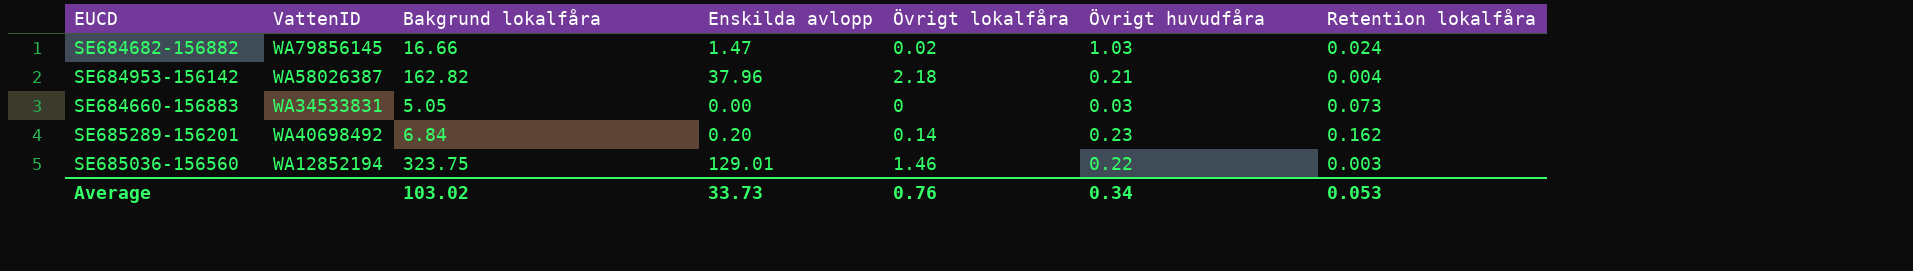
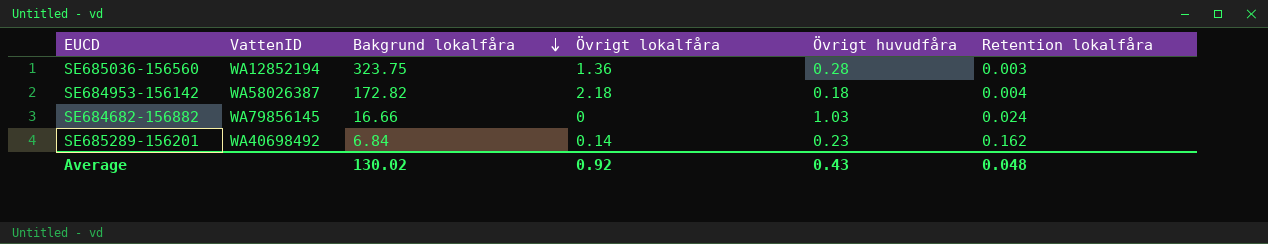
row order: none -> Bakgrund lokalfåra descending
column Enskilda avlopp | position: 4 -> none
row SE684660-156883: WA34533831 | 5.05 | 0.00 | 0 | 0.03 | 0.073 -> none
SE685036-156560 | Övrigt lokalfåra: 1.46 -> 1.36
SE685036-156560 | Övrigt huvudfåra: 0.22 -> 0.28
SE684953-156142 | Bakgrund lokalfåra: 162.82 -> 172.82
SE684953-156142 | Övrigt huvudfåra: 0.21 -> 0.18
SE684682-156882 | Övrigt lokalfåra: 0.02 -> 0
Average | Bakgrund lokalfåra: 103.02 -> 130.02
Average | Övrigt lokalfåra: 0.76 -> 0.92
Average | Övrigt huvudfåra: 0.34 -> 0.43
Average | Retention lokalfåra: 0.053 -> 0.048

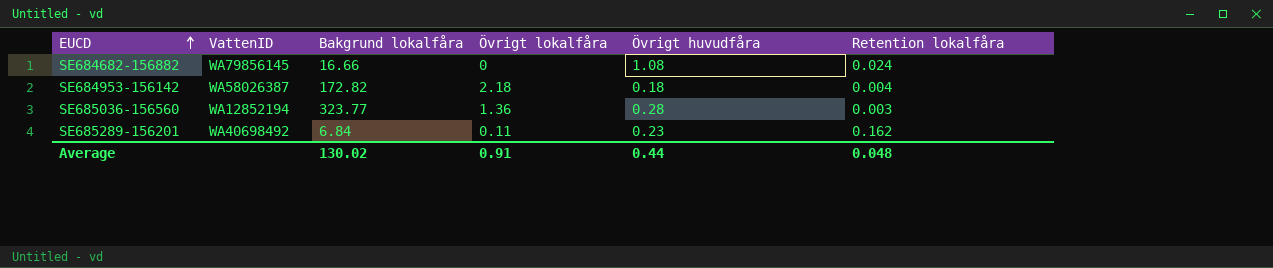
row order: Bakgrund lokalfåra descending -> EUCD ascending
SE684682-156882 | Övrigt huvudfåra: 1.03 -> 1.08
SE685036-156560 | Bakgrund lokalfåra: 323.75 -> 323.77
SE685289-156201 | Övrigt lokalfåra: 0.14 -> 0.11
Average | Övrigt lokalfåra: 0.92 -> 0.91
Average | Övrigt huvudfåra: 0.43 -> 0.44

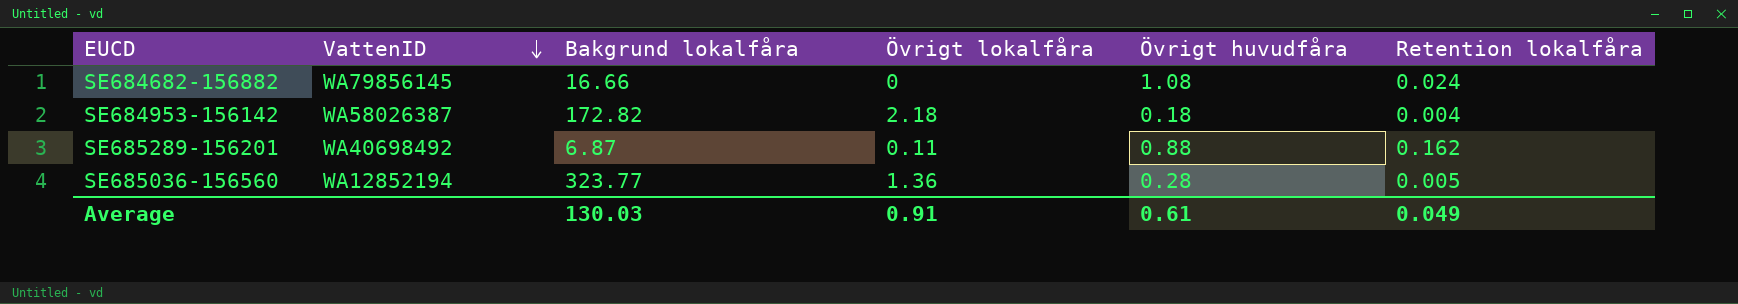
row order: EUCD ascending -> VattenID descending
SE685289-156201 | Bakgrund lokalfåra: 6.84 -> 6.87
SE685289-156201 | Övrigt huvudfåra: 0.23 -> 0.88
SE685036-156560 | Retention lokalfåra: 0.003 -> 0.005
Average | Bakgrund lokalfåra: 130.02 -> 130.03
Average | Övrigt huvudfåra: 0.44 -> 0.61
Average | Retention lokalfåra: 0.048 -> 0.049

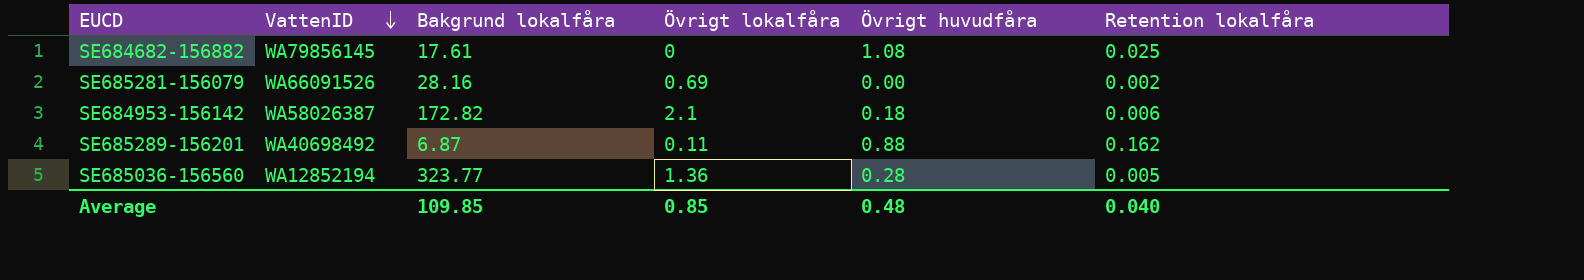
SE684682-156882 | Bakgrund lokalfåra: 16.66 -> 17.61
SE684682-156882 | Retention lokalfåra: 0.024 -> 0.025
row SE685281-156079: none -> WA66091526 | 28.16 | 0.69 | 0.00 | 0.002
SE684953-156142 | Övrigt lokalfåra: 2.18 -> 2.1
SE684953-156142 | Retention lokalfåra: 0.004 -> 0.006
Average | Bakgrund lokalfåra: 130.03 -> 109.85
Average | Övrigt lokalfåra: 0.91 -> 0.85
Average | Övrigt huvudfåra: 0.61 -> 0.48
Average | Retention lokalfåra: 0.049 -> 0.040

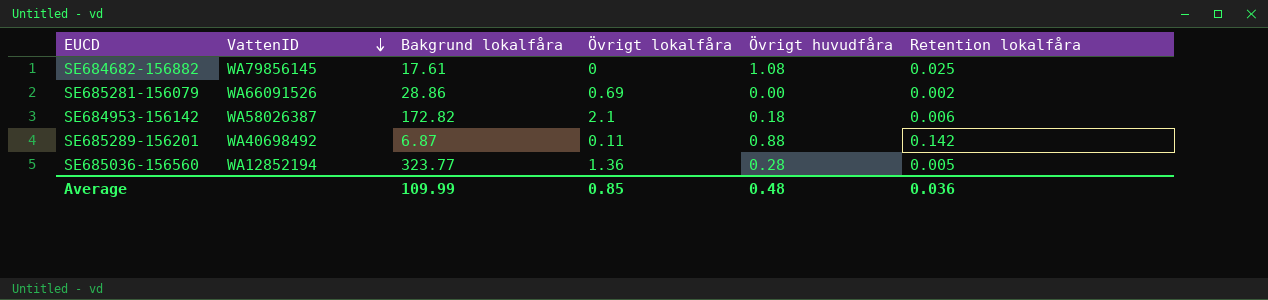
SE685281-156079 | Bakgrund lokalfåra: 28.16 -> 28.86
SE685289-156201 | Retention lokalfåra: 0.162 -> 0.142
Average | Bakgrund lokalfåra: 109.85 -> 109.99
Average | Retention lokalfåra: 0.040 -> 0.036

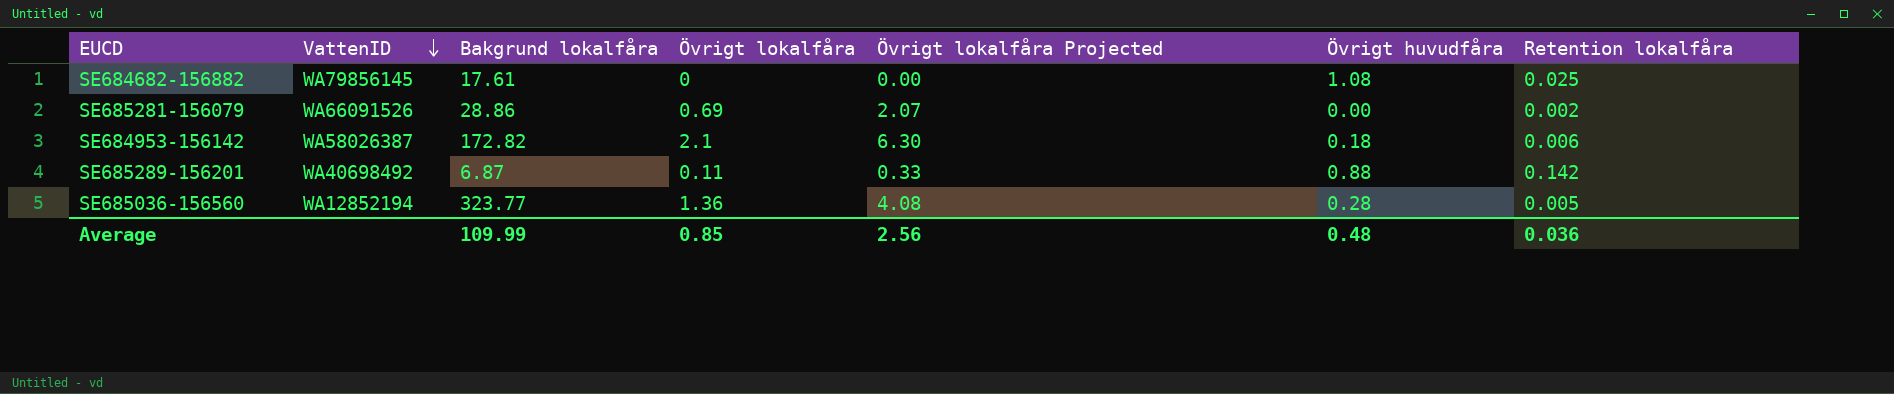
column Övrigt lokalfåra Projected | formula: none -> [Övrigt lokalfåra] * 3

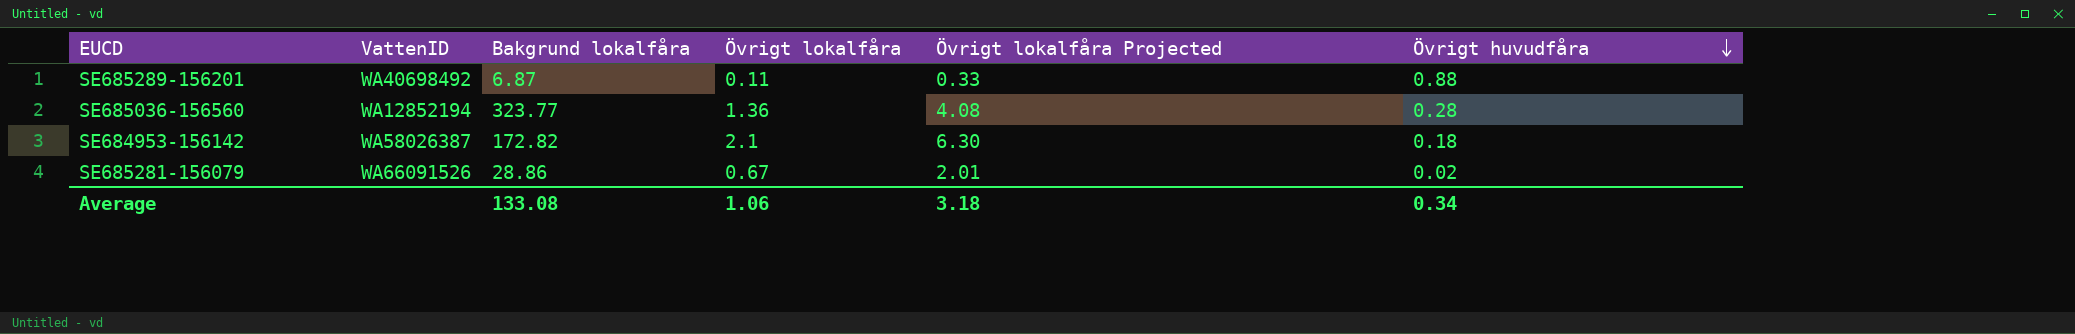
row order: VattenID descending -> Övrigt huvudfåra descending
column Retention lokalfåra | position: 7 -> none
row SE684682-156882: WA79856145 | 17.61 | 0 | 0.00 | 1.08 | 0.025 -> none
SE685281-156079 | Övrigt lokalfåra: 0.69 -> 0.67
SE685281-156079 | Övrigt lokalfåra Projected: 2.07 -> 2.01
SE685281-156079 | Övrigt huvudfåra: 0.00 -> 0.02
Average | Bakgrund lokalfåra: 109.99 -> 133.08
Average | Övrigt lokalfåra: 0.85 -> 1.06
Average | Övrigt lokalfåra Projected: 2.56 -> 3.18
Average | Övrigt huvudfåra: 0.48 -> 0.34

